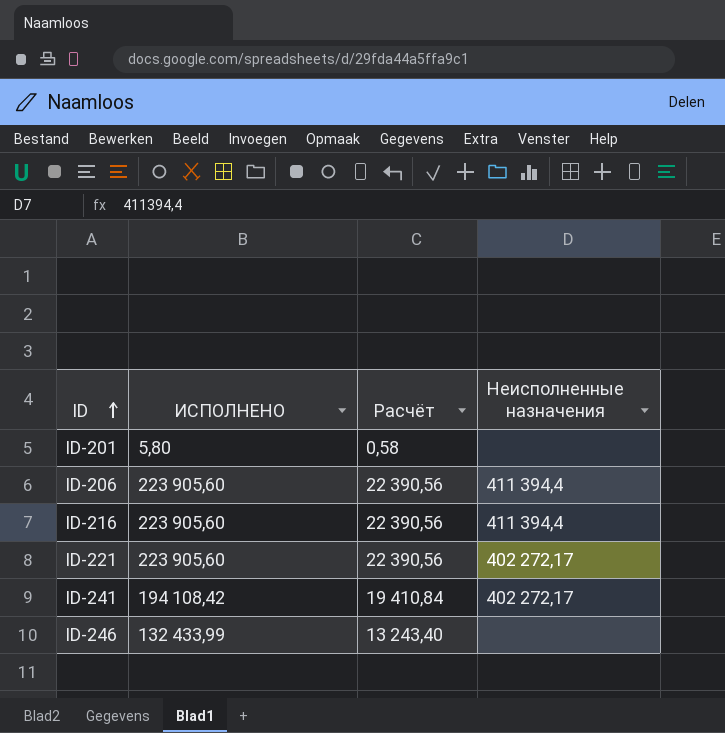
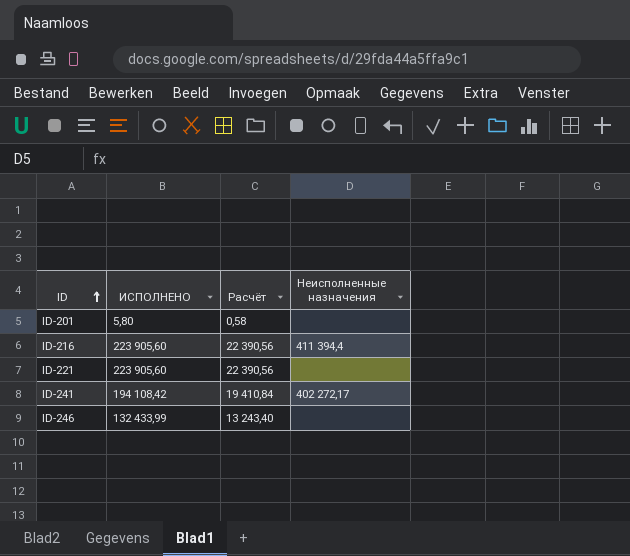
row ID-206: 223 905,60 | 22 390,56 | 411 394,4 -> none
ID-221 | Неисполненные назначения: 402 272,17 -> none

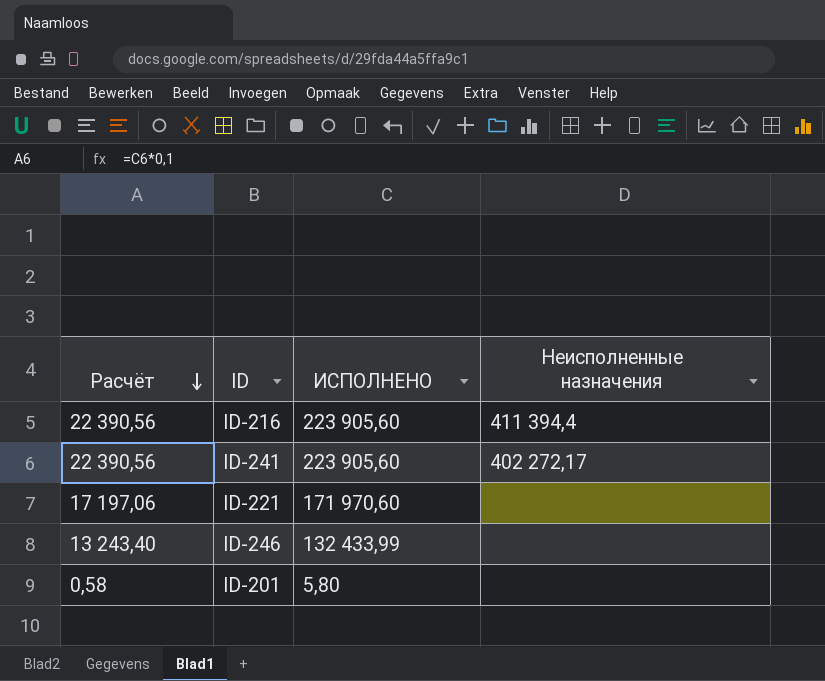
row order: ID ascending -> Расчёт descending
column Расчёт | position: 3 -> 1
ID-241 | Расчёт: 19 410,84 -> 22 390,56
ID-241 | ИСПОЛНЕНО: 194 108,42 -> 223 905,60
ID-221 | Расчёт: 22 390,56 -> 17 197,06
ID-221 | ИСПОЛНЕНО: 223 905,60 -> 171 970,60

